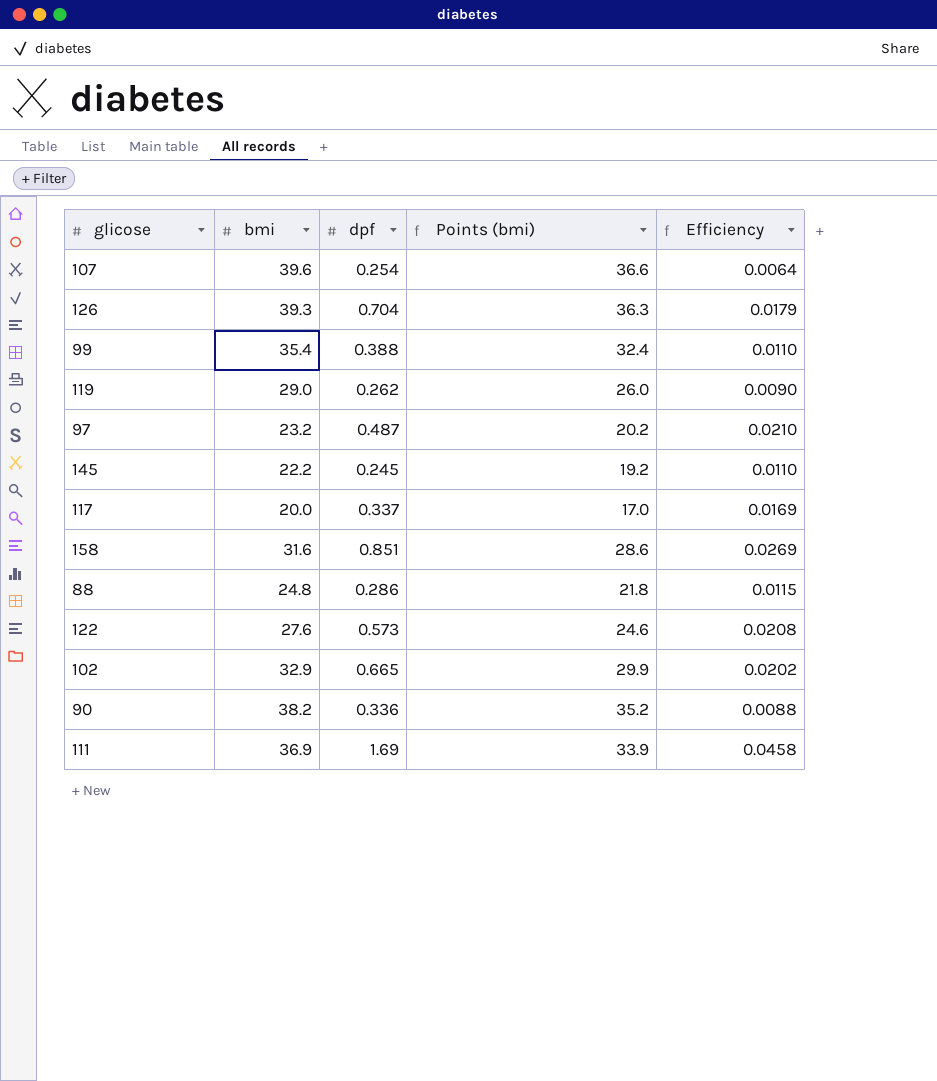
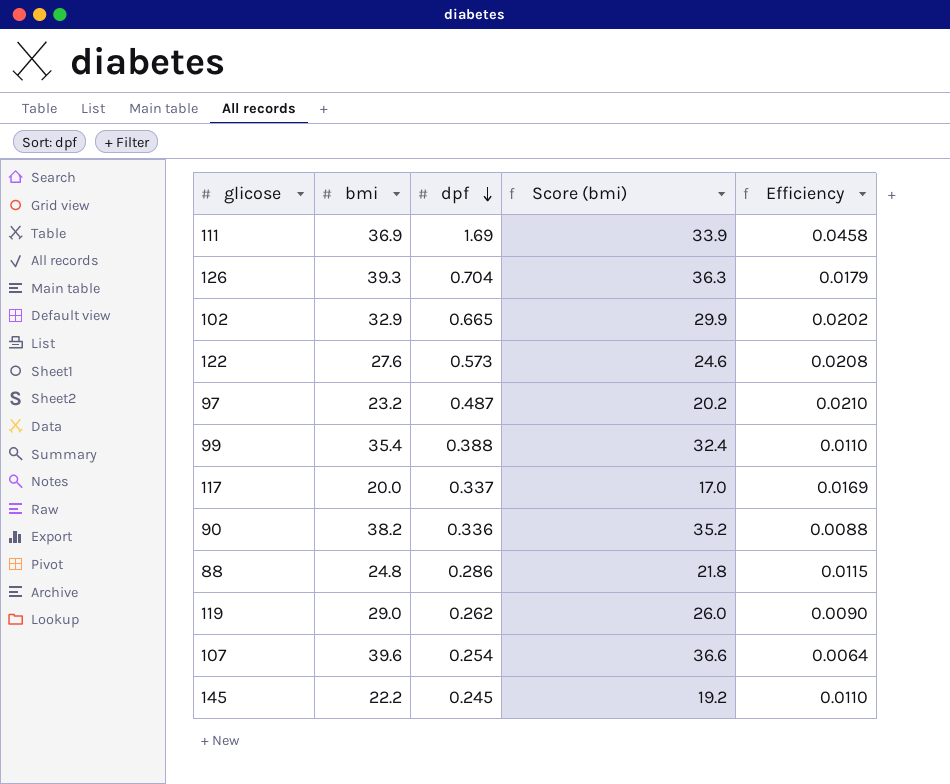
row order: none -> dpf descending
column name: Points (bmi) -> Score (bmi)
row 158: 31.6 | 0.851 | 28.6 | 0.0269 -> none

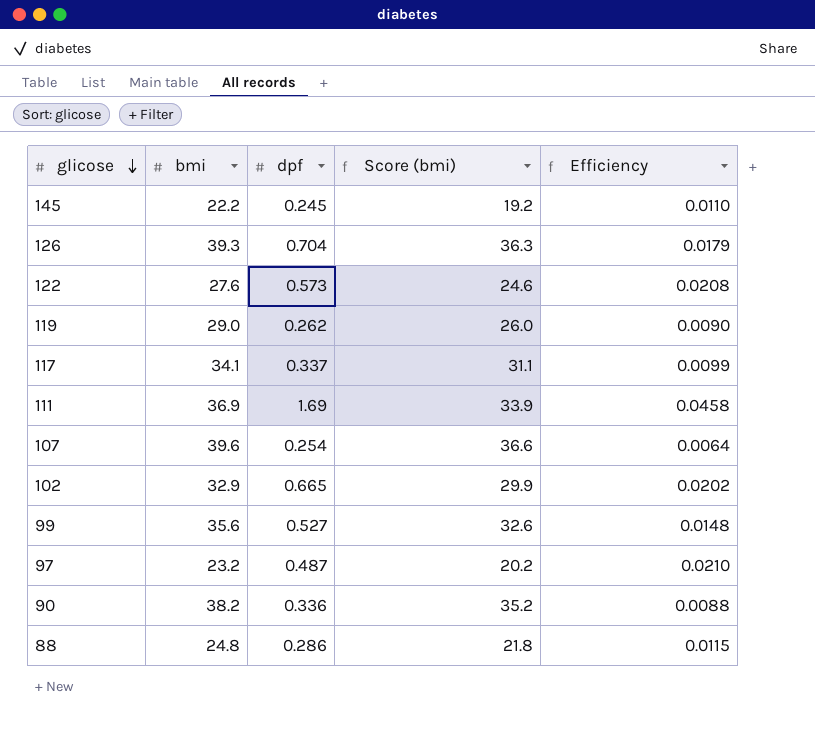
row order: dpf descending -> glicose descending
117 | bmi: 20.0 -> 34.1
117 | Score (bmi): 17.0 -> 31.1
117 | Efficiency: 0.0169 -> 0.0099
99 | bmi: 35.4 -> 35.6
99 | dpf: 0.388 -> 0.527
99 | Score (bmi): 32.4 -> 32.6
99 | Efficiency: 0.0110 -> 0.0148

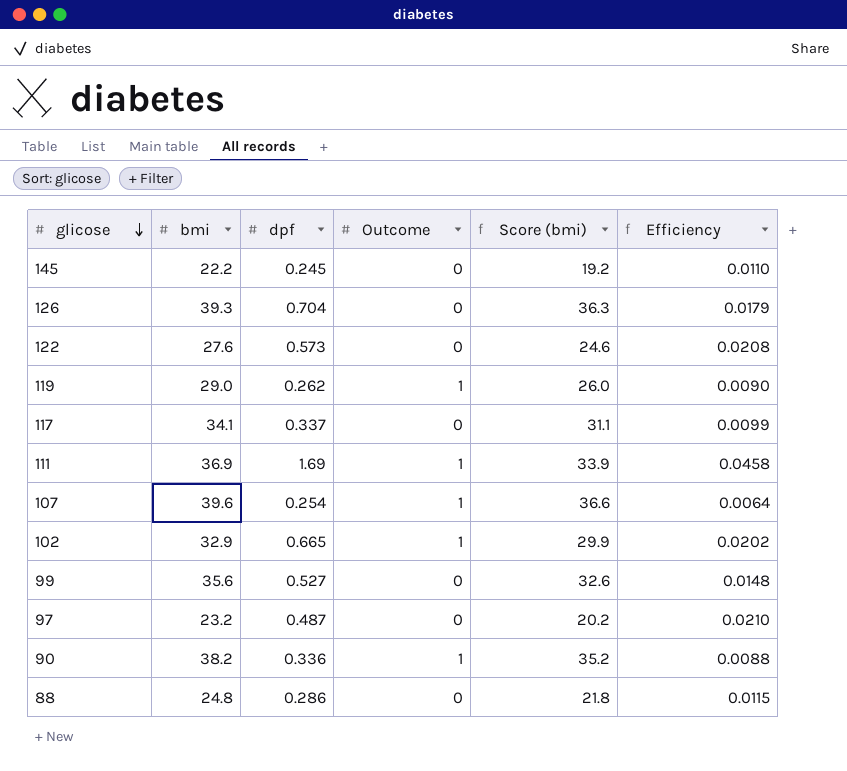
column Outcome | position: none -> 4

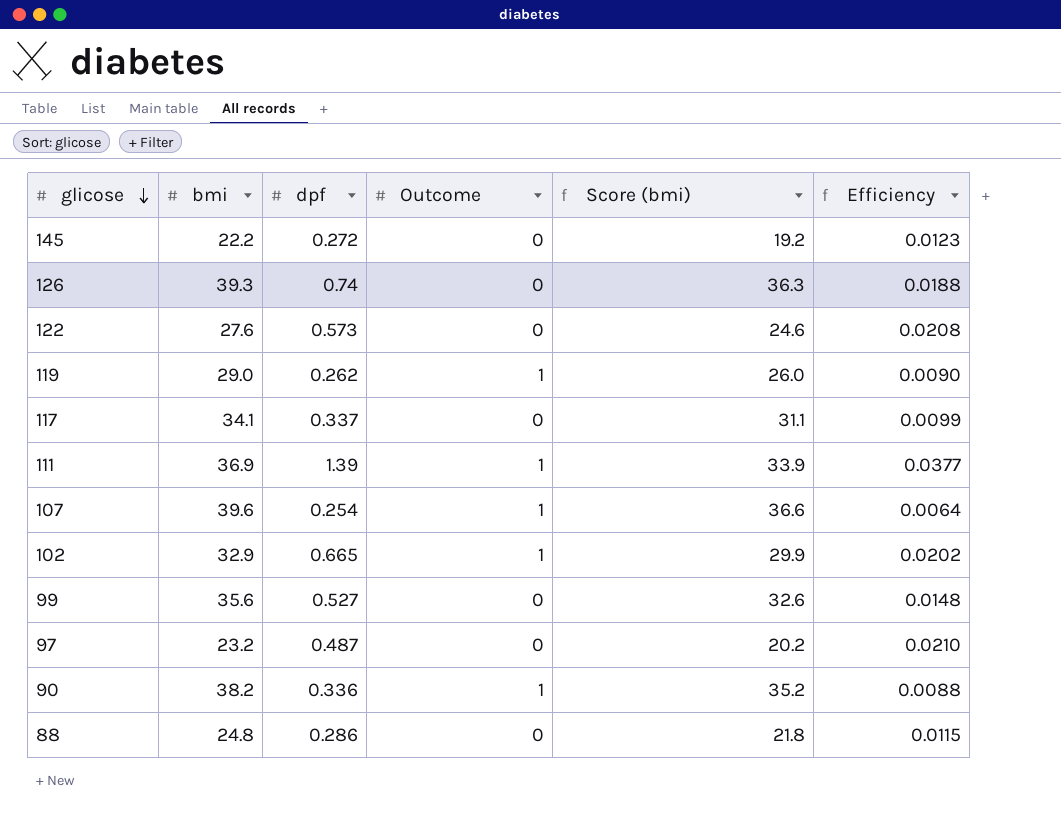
145 | dpf: 0.245 -> 0.272
145 | Efficiency: 0.0110 -> 0.0123
126 | dpf: 0.704 -> 0.74
126 | Efficiency: 0.0179 -> 0.0188
111 | dpf: 1.69 -> 1.39
111 | Efficiency: 0.0458 -> 0.0377

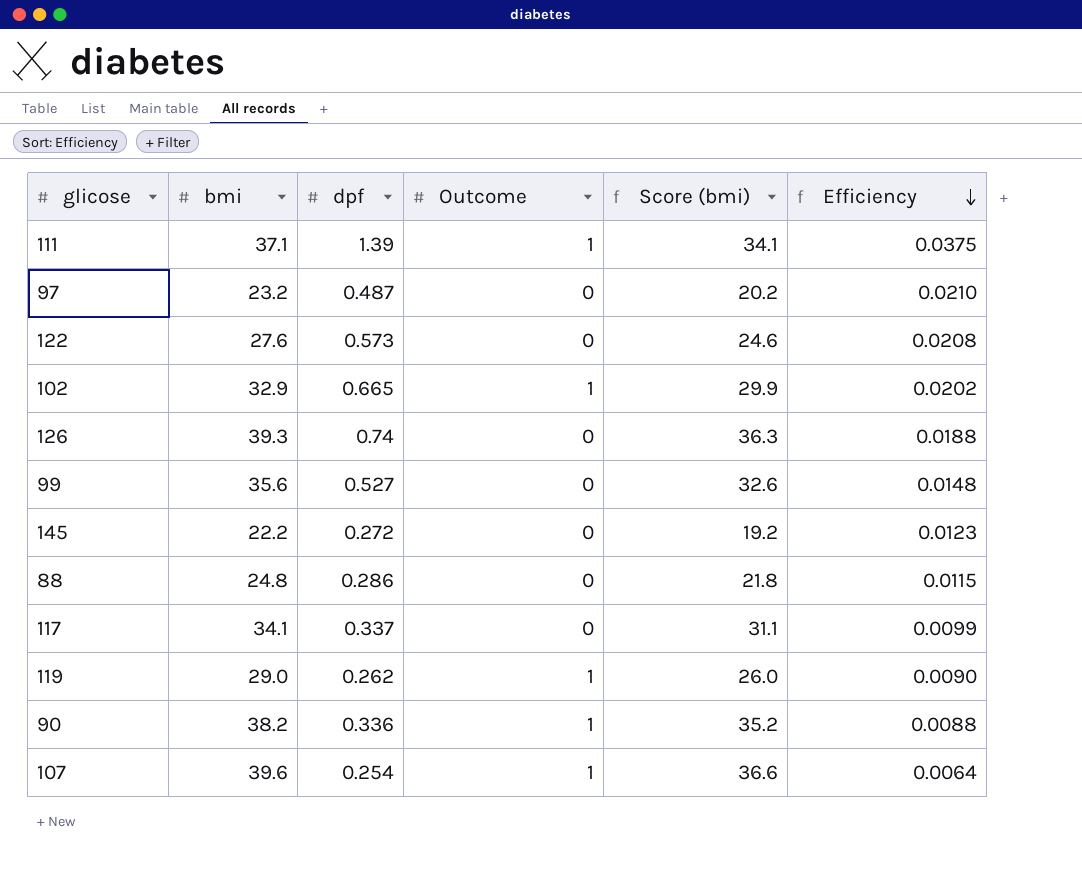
row order: glicose descending -> Efficiency descending
111 | bmi: 36.9 -> 37.1
111 | Score (bmi): 33.9 -> 34.1
111 | Efficiency: 0.0377 -> 0.0375

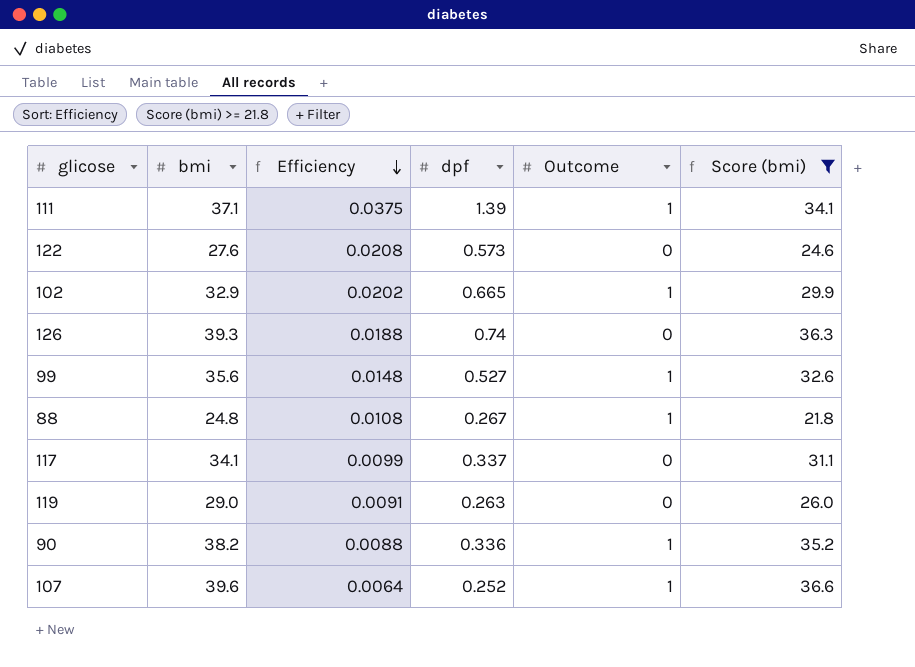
filter: none -> Score (bmi) >= 21.8
column Efficiency | position: 6 -> 3
99 | Outcome: 0 -> 1
88 | Efficiency: 0.0115 -> 0.0108
88 | dpf: 0.286 -> 0.267
88 | Outcome: 0 -> 1
119 | Efficiency: 0.0090 -> 0.0091
119 | dpf: 0.262 -> 0.263
119 | Outcome: 1 -> 0
107 | dpf: 0.254 -> 0.252

